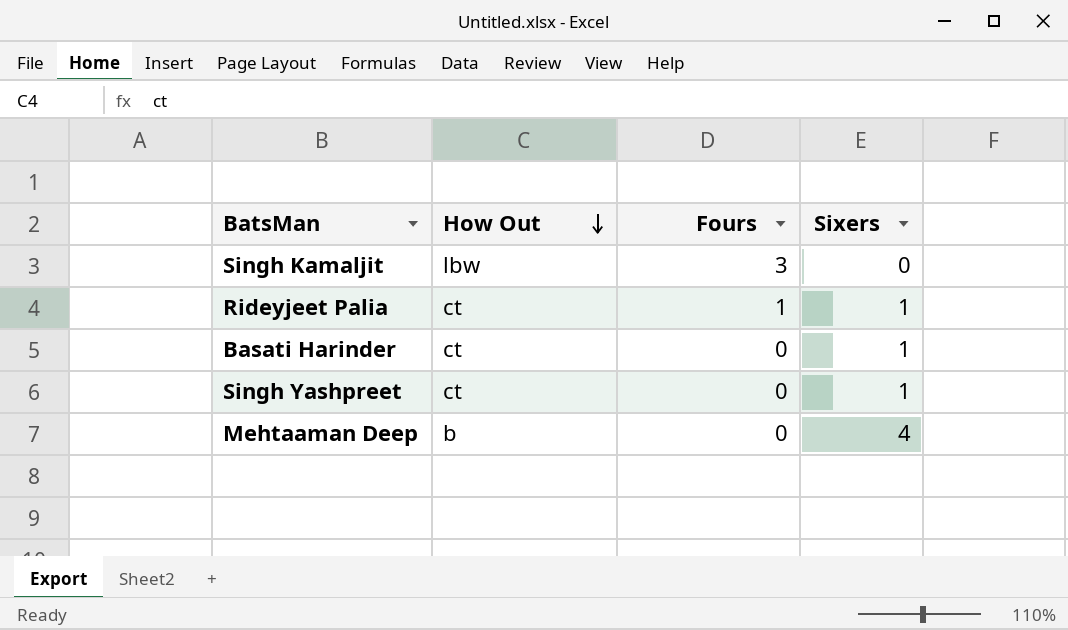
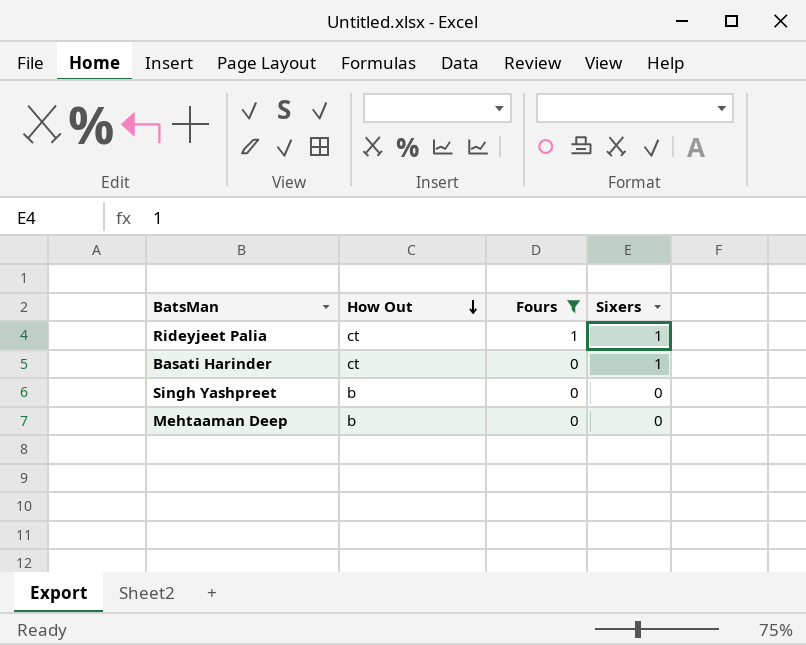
filter: none -> Fours != 3
Singh Yashpreet | How Out: ct -> b
Singh Yashpreet | Sixers: 1 -> 0
Mehtaaman Deep | Sixers: 4 -> 0

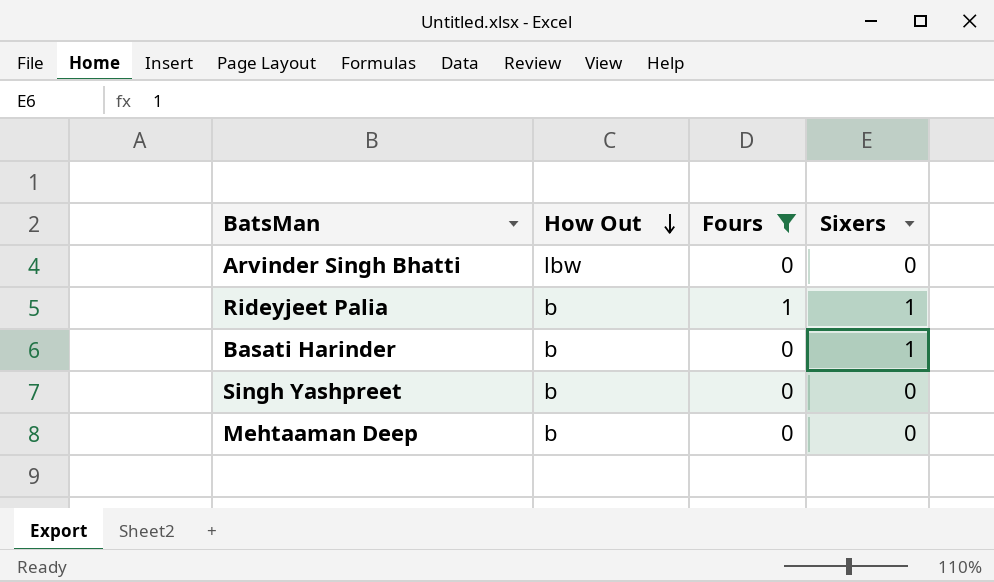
row Arvinder Singh Bhatti: none -> lbw | 0 | 0
Rideyjeet Palia | How Out: ct -> b
Basati Harinder | How Out: ct -> b

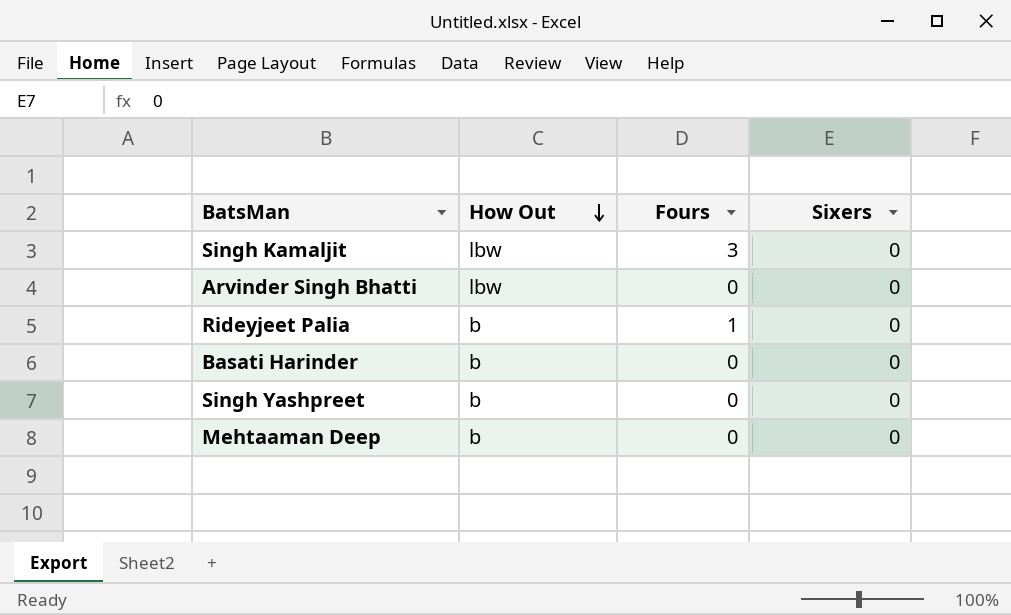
filter: Fours != 3 -> none
Rideyjeet Palia | Sixers: 1 -> 0
Basati Harinder | Sixers: 1 -> 0

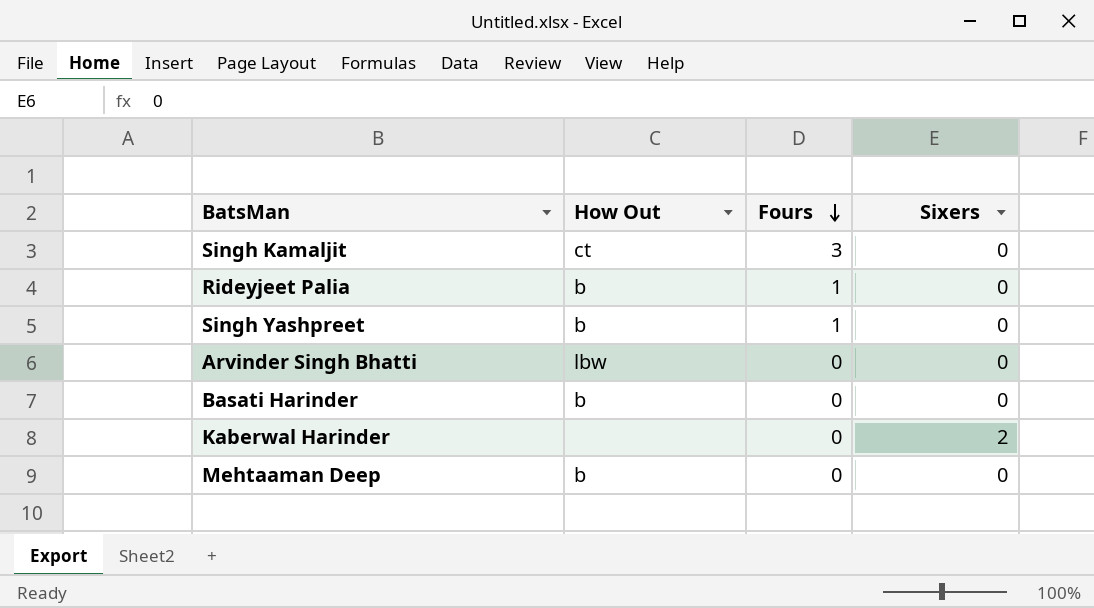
row order: How Out descending -> Fours descending
Singh Kamaljit | How Out: lbw -> ct
Singh Yashpreet | Fours: 0 -> 1
row Kaberwal Harinder: none -> none | 0 | 2

